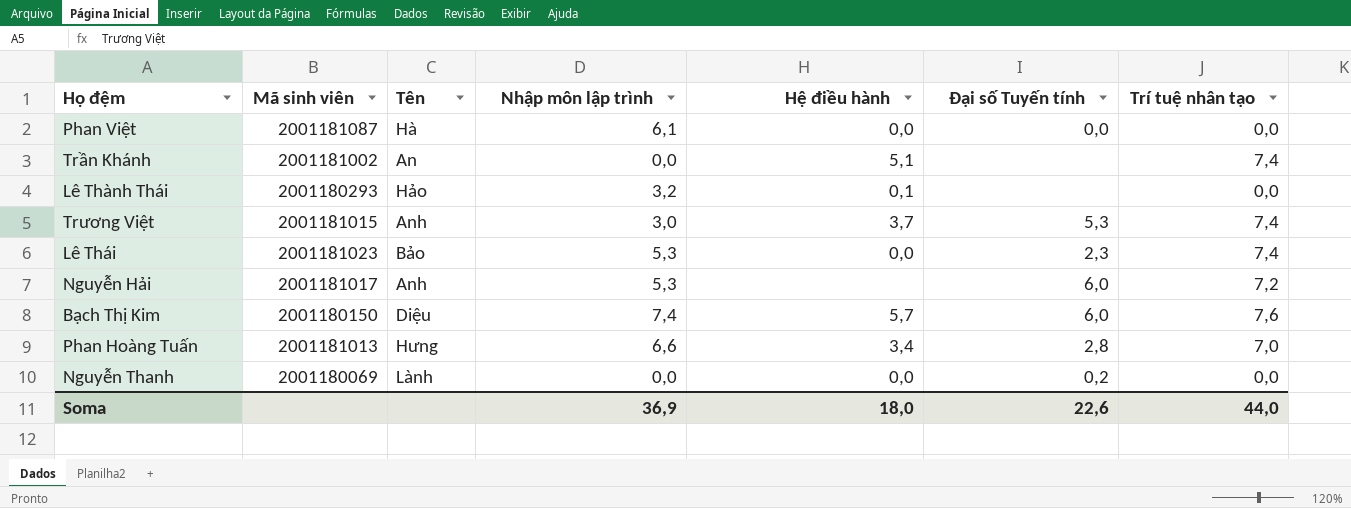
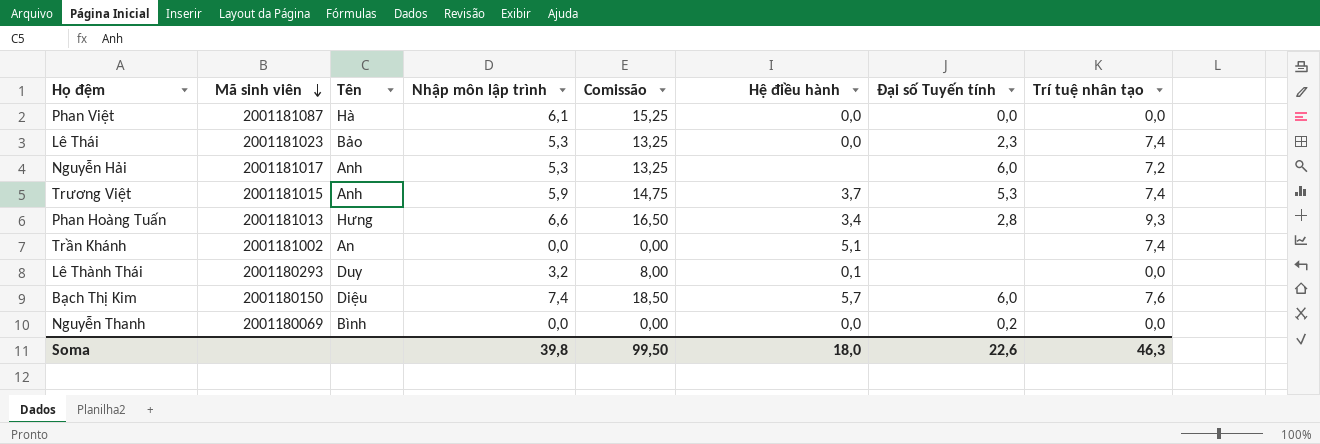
row order: none -> Mã sinh viên descending
column Comissão | formula: none -> [Nhập môn lập trình] * 2,5
Trương Việt | Nhập môn lập trình: 3,0 -> 5,9
Phan Hoàng Tuấn | Trí tuệ nhân tạo: 7,0 -> 9,3
Lê Thành Thái | Tên: Hảo -> Duy
Nguyễn Thanh | Tên: Lành -> Bình
Soma | Nhập môn lập trình: 36,9 -> 39,8
Soma | Trí tuệ nhân tạo: 44,0 -> 46,3

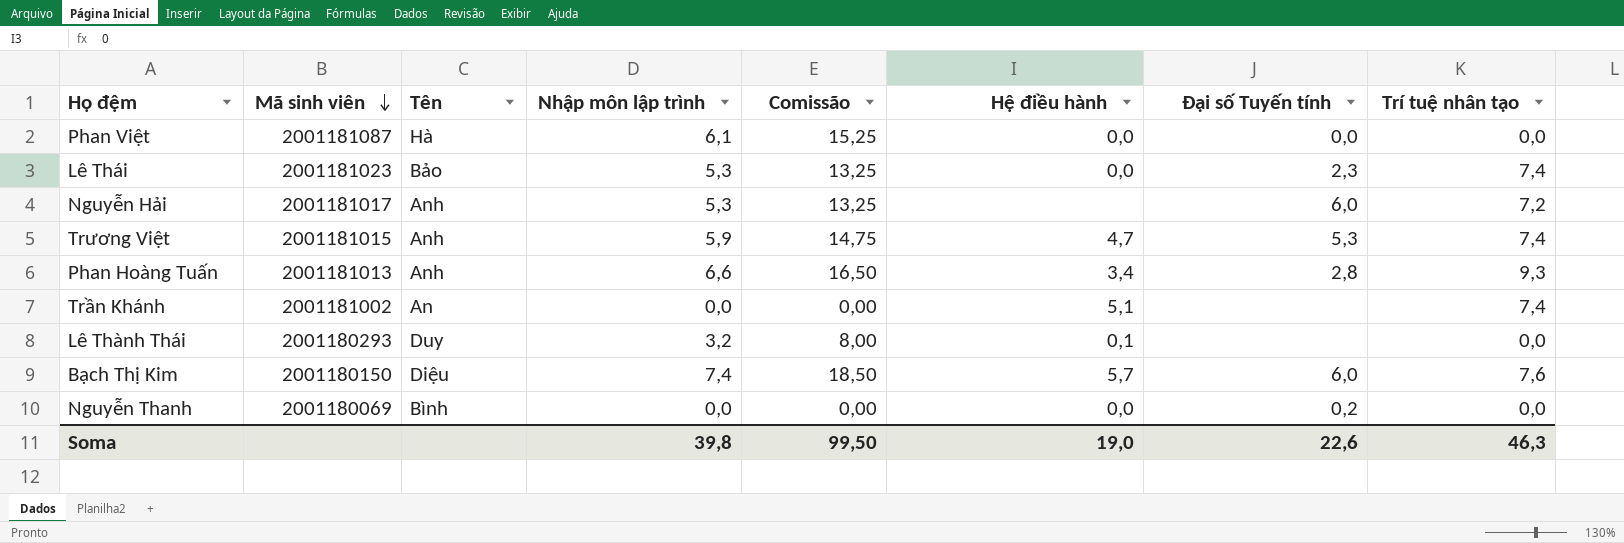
Trương Việt | Hệ điều hành: 3,7 -> 4,7
Phan Hoàng Tuấn | Tên: Hưng -> Anh
Soma | Hệ điều hành: 18,0 -> 19,0

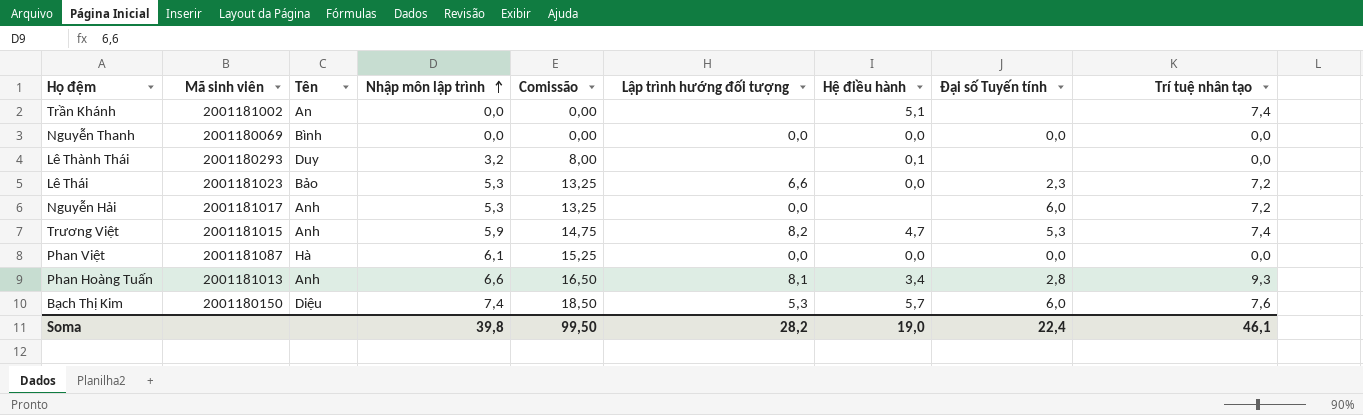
row order: Mã sinh viên descending -> Nhập môn lập trình ascending
column Lập trình hướng đối tượng | position: none -> 6
Nguyễn Thanh | Đại số Tuyến tính: 0,2 -> 0,0
Lê Thái | Trí tuệ nhân tạo: 7,4 -> 7,2
Soma | Đại số Tuyến tính: 22,6 -> 22,4
Soma | Trí tuệ nhân tạo: 46,3 -> 46,1

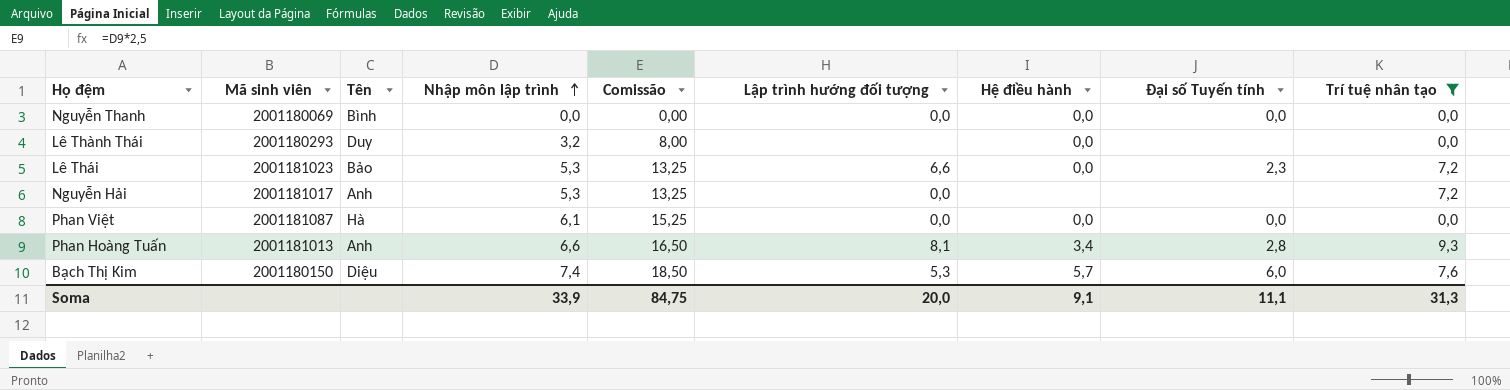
filter: none -> Trí tuệ nhân tạo != 7,4
Lê Thành Thái | Hệ điều hành: 0,1 -> 0,0
Nguyễn Hải | Đại số Tuyến tính: 6,0 -> none
Soma | Nhập môn lập trình: 39,8 -> 33,9
Soma | Comissão: 99,50 -> 84,75
Soma | Lập trình hướng đối tượng: 28,2 -> 20,0
Soma | Hệ điều hành: 19,0 -> 9,1
Soma | Đại số Tuyến tính: 22,4 -> 11,1
Soma | Trí tuệ nhân tạo: 46,1 -> 31,3

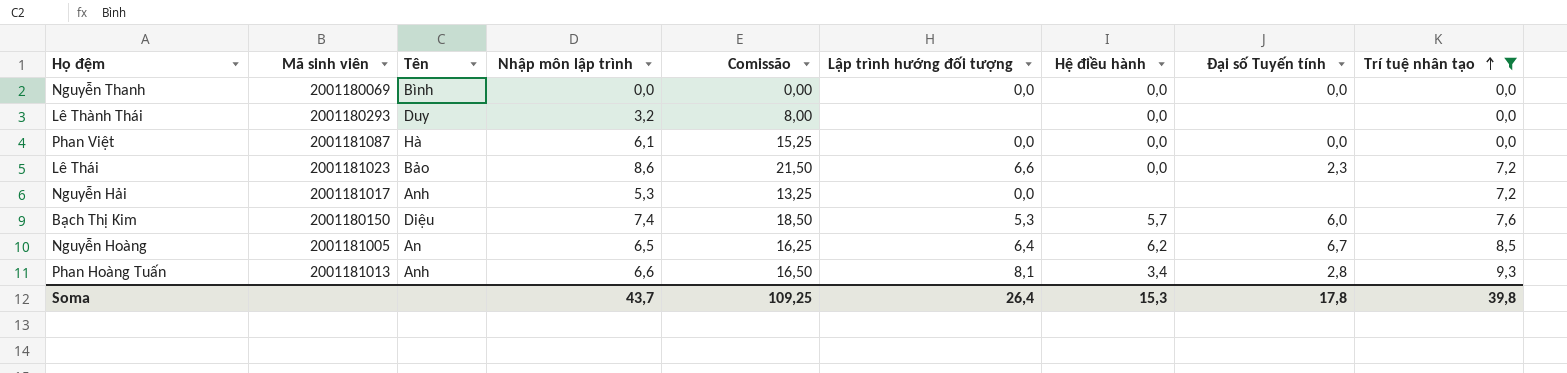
row order: Nhập môn lập trình ascending -> Trí tuệ nhân tạo ascending
Lê Thái | Nhập môn lập trình: 5,3 -> 8,6
Lê Thái | Comissão: 13,25 -> 21,50
row Nguyễn Hoàng: none -> 2001181005 | An | 6,5 | 16,25 | 6,4 | 6,2 | 6,7 | 8,5
Soma | Nhập môn lập trình: 33,9 -> 43,7
Soma | Comissão: 84,75 -> 109,25
Soma | Lập trình hướng đối tượng: 20,0 -> 26,4
Soma | Hệ điều hành: 9,1 -> 15,3
Soma | Đại số Tuyến tính: 11,1 -> 17,8
Soma | Trí tuệ nhân tạo: 31,3 -> 39,8

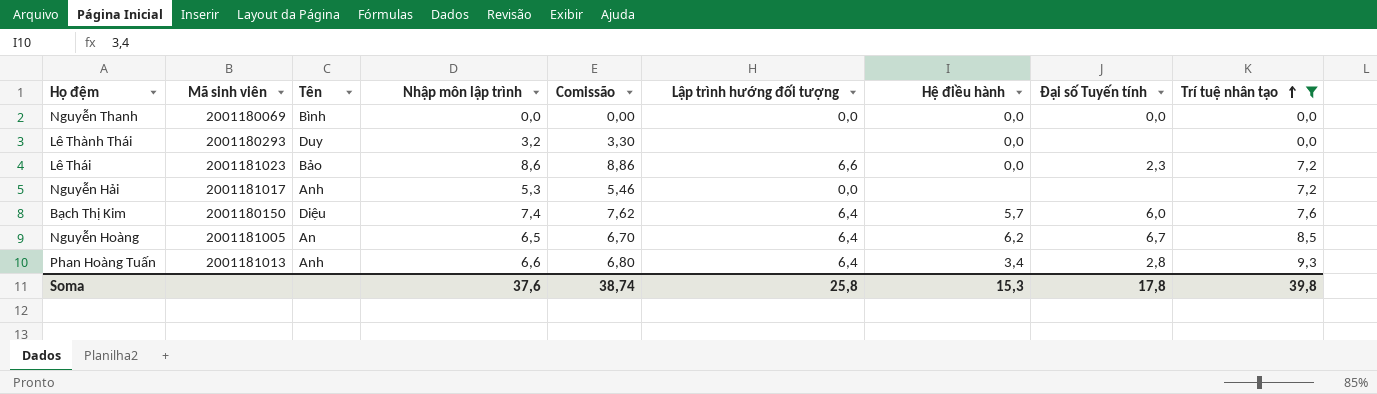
column Comissão | formula: [Nhập môn lập trình] * 2,5 -> [Nhập môn lập trình] * 1,03
row Phan Việt: 2001181087 | Hà | 6,1 | 15,25 | 0,0 | 0,0 | 0,0 | 0,0 -> none
Bạch Thị Kim | Lập trình hướng đối tượng: 5,3 -> 6,4
Phan Hoàng Tuấn | Lập trình hướng đối tượng: 8,1 -> 6,4
Soma | Nhập môn lập trình: 43,7 -> 37,6
Soma | Comissão: 109,25 -> 38,74
Soma | Lập trình hướng đối tượng: 26,4 -> 25,8

